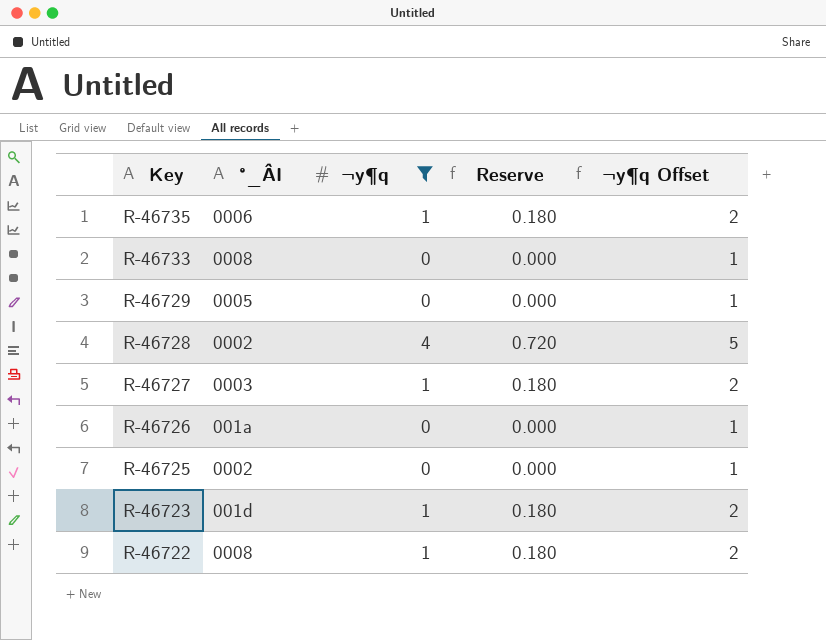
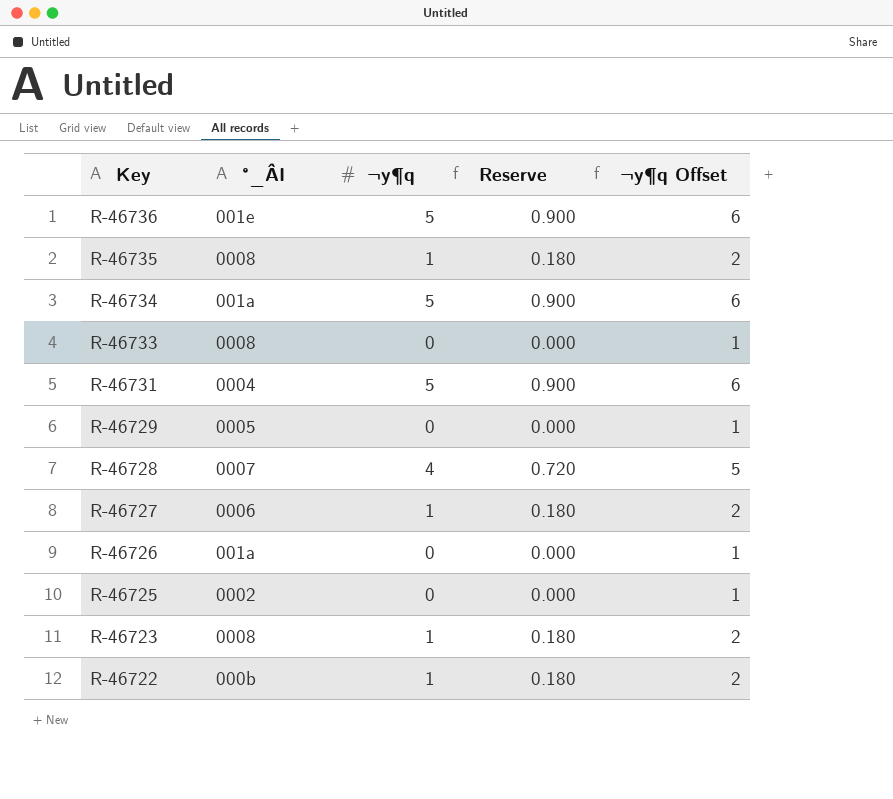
filter: ¬y¶q != 5 -> none
R-46735 | °_ÂI: 0006 -> 0008
R-46728 | °_ÂI: 0002 -> 0007
R-46727 | °_ÂI: 0003 -> 0006
R-46723 | °_ÂI: 001d -> 0008
R-46722 | °_ÂI: 0008 -> 000b

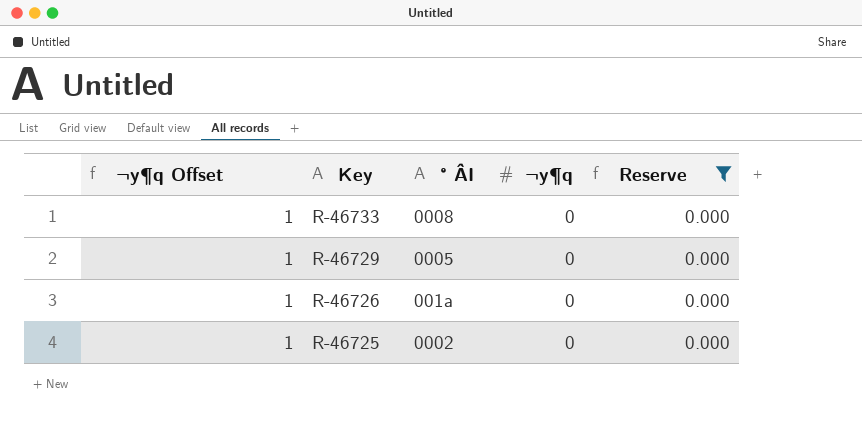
filter: none -> Reserve = 0.000
column ¬y¶q Offset | position: 5 -> 1
column name: °_ÂI -> ° ÂI

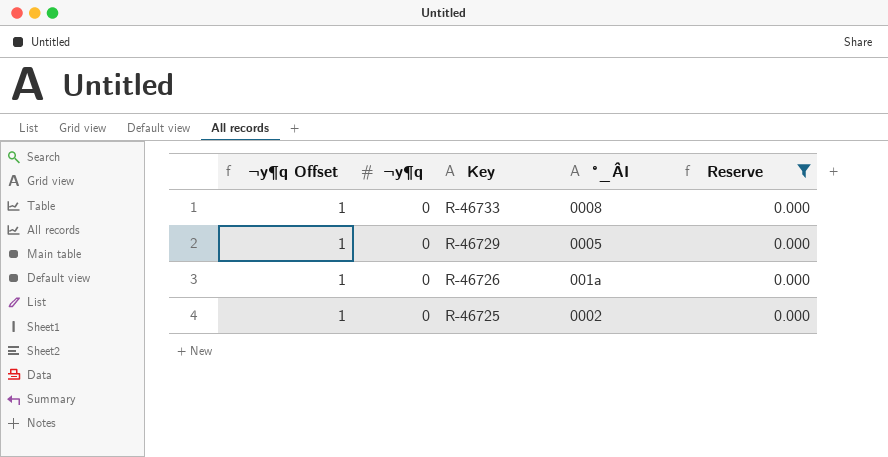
column ¬y¶q | position: 4 -> 2
column name: ° ÂI -> °_ÂI

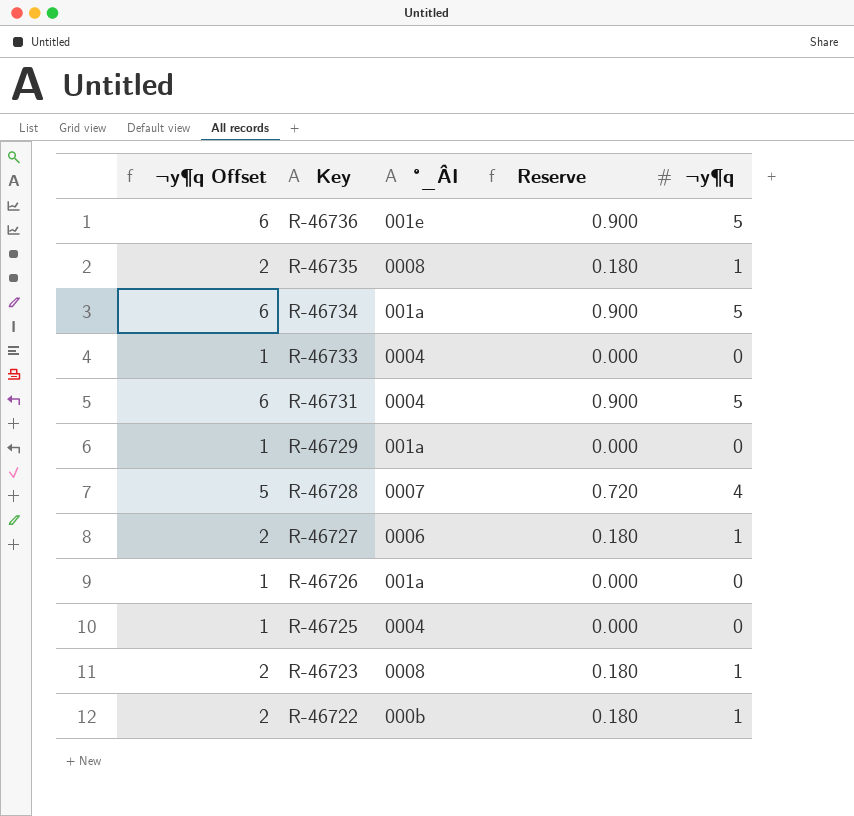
filter: Reserve = 0.000 -> none
column ¬y¶q | position: 2 -> 5
R-46733 | °_ÂI: 0008 -> 0004
R-46729 | °_ÂI: 0005 -> 001a
R-46725 | °_ÂI: 0002 -> 0004

